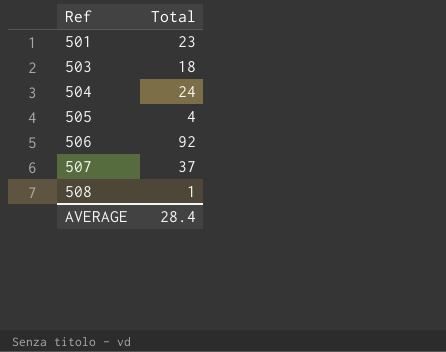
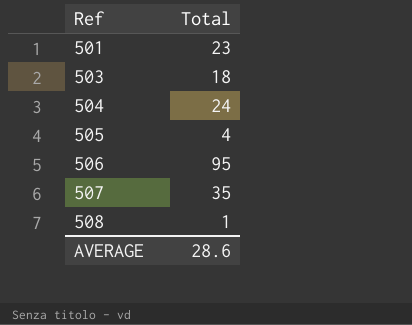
506 | Total: 92 -> 95
507 | Total: 37 -> 35
AVERAGE | Total: 28.4 -> 28.6

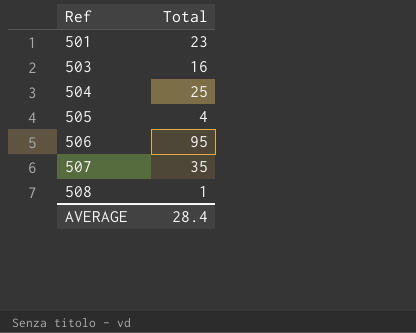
503 | Total: 18 -> 16
504 | Total: 24 -> 25
AVERAGE | Total: 28.6 -> 28.4

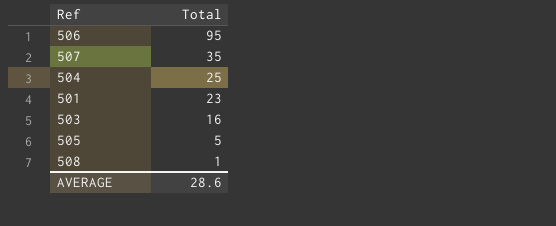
row order: Ref ascending -> Total descending
505 | Total: 4 -> 5
AVERAGE | Total: 28.4 -> 28.6

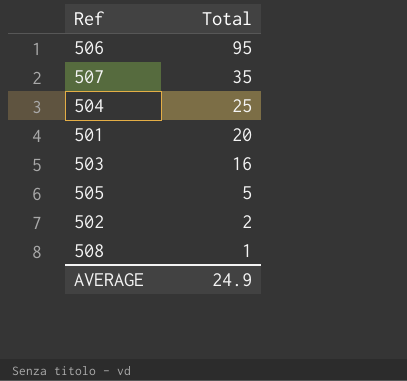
501 | Total: 23 -> 20
row 502: none -> 2
AVERAGE | Total: 28.6 -> 24.9

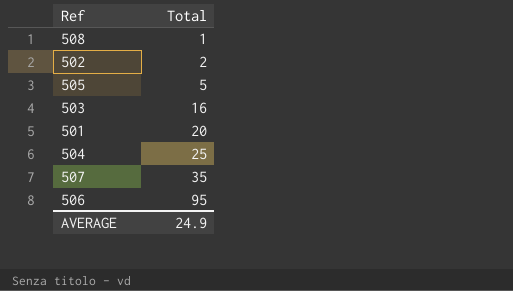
row order: Total descending -> Total ascending

